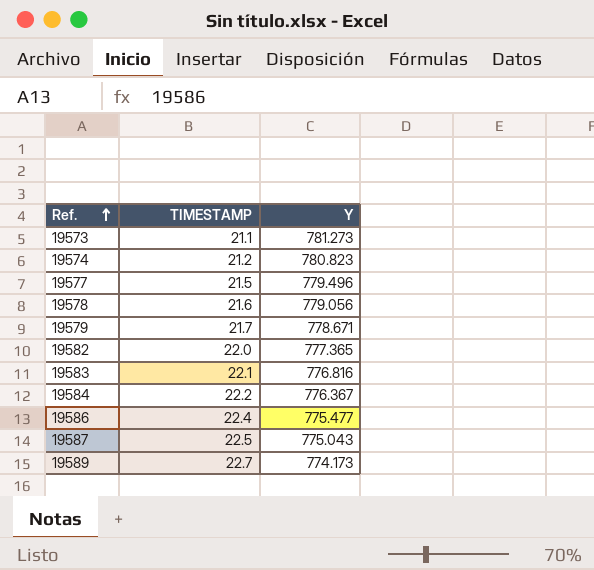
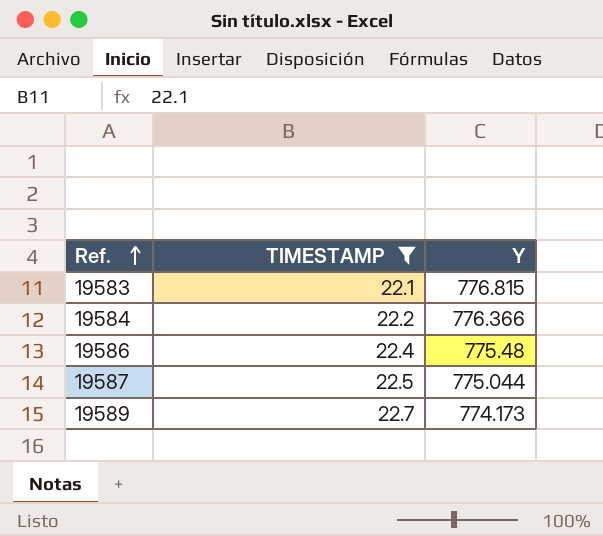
filter: none -> TIMESTAMP >= 22.1
19583 | Y: 776.816 -> 776.815
19584 | Y: 776.367 -> 776.366
19586 | Y: 775.477 -> 775.48
19587 | Y: 775.043 -> 775.044

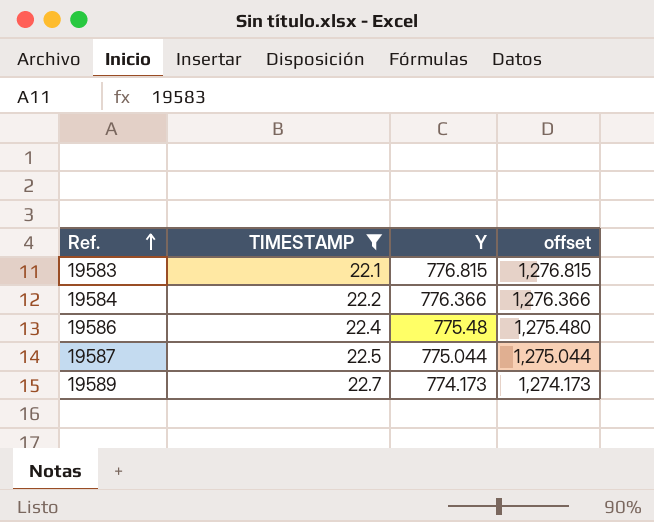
column offset | formula: none -> [Y] + 500

